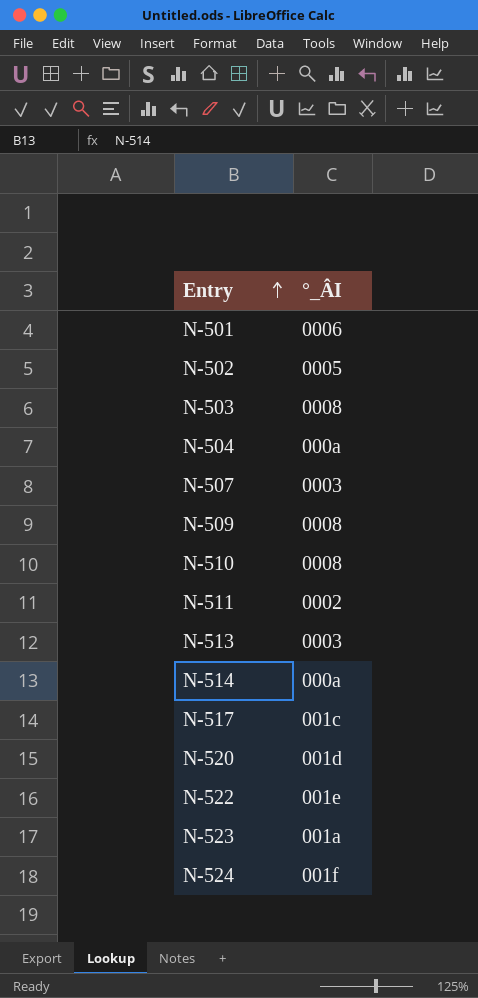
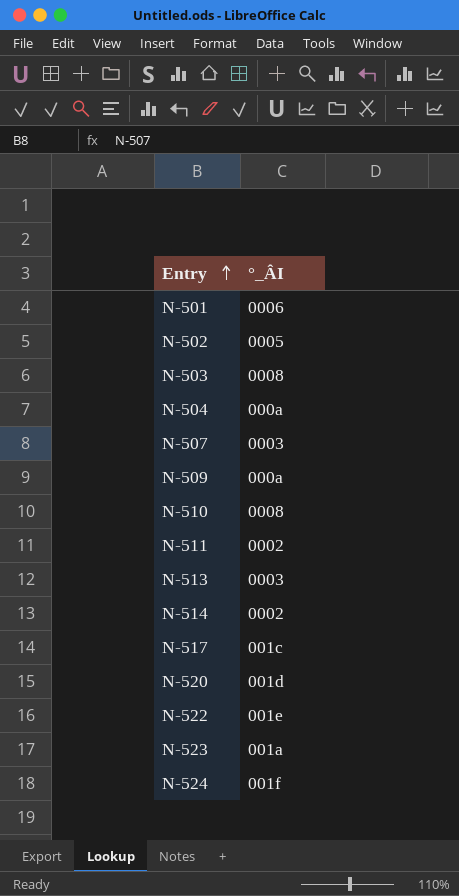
N-509 | °_ÂI: 0008 -> 000a
N-514 | °_ÂI: 000a -> 0002

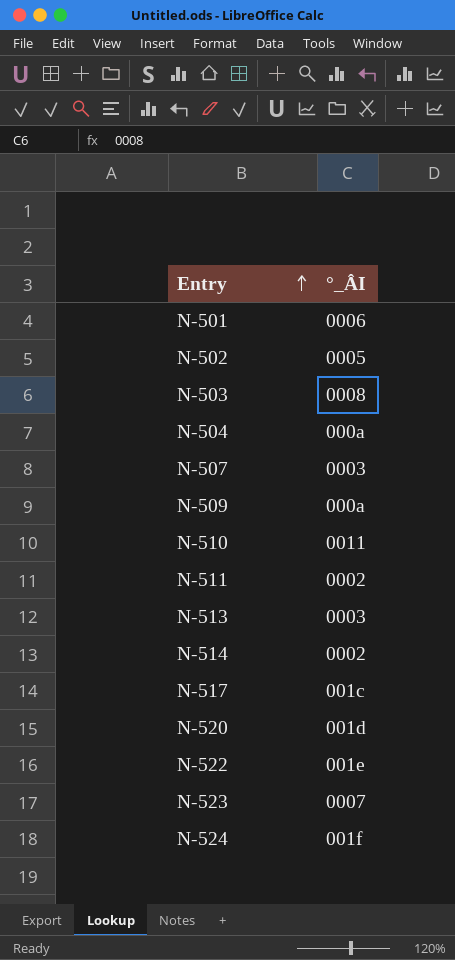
N-510 | °_ÂI: 0008 -> 0011
N-523 | °_ÂI: 001a -> 0007

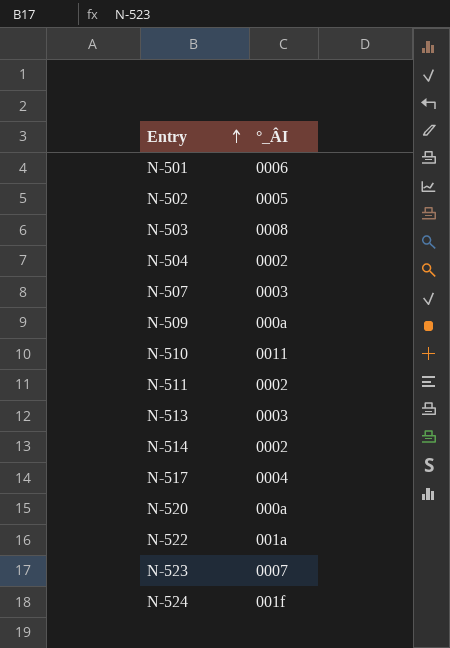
N-504 | °_ÂI: 000a -> 0002
N-517 | °_ÂI: 001c -> 0004
N-520 | °_ÂI: 001d -> 000a
N-522 | °_ÂI: 001e -> 001a

